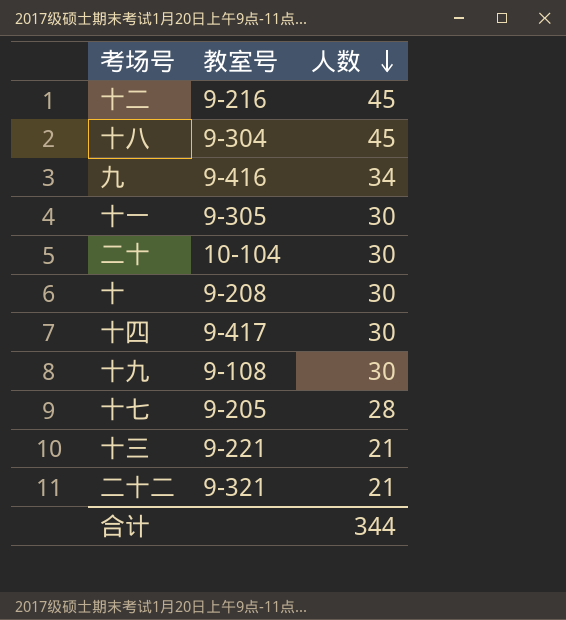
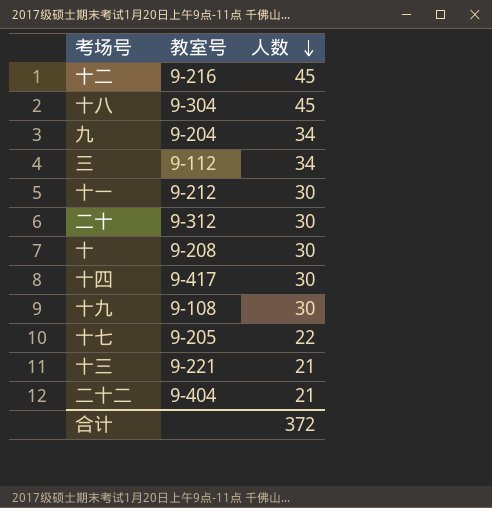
九 | 教室号: 9-416 -> 9-204
row 三: none -> 9-112 | 34
十一 | 教室号: 9-305 -> 9-212
二十 | 教室号: 10-104 -> 9-312
十七 | 人数: 28 -> 22
二十二 | 教室号: 9-321 -> 9-404
合计 | 人数: 344 -> 372

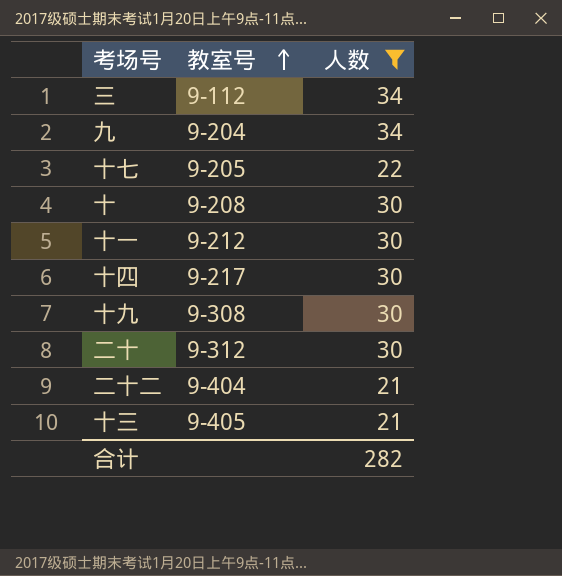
filter: none -> 人数 != 45
row order: 人数 descending -> 教室号 ascending
十四 | 教室号: 9-417 -> 9-217
十九 | 教室号: 9-108 -> 9-308
十三 | 教室号: 9-221 -> 9-405
合计 | 人数: 372 -> 282

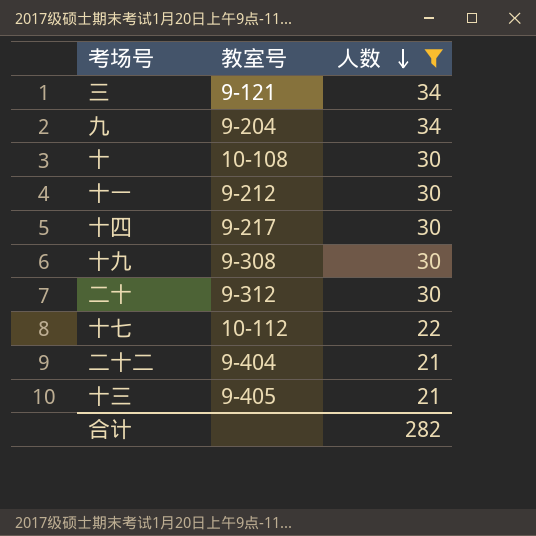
row order: 教室号 ascending -> 人数 descending
三 | 教室号: 9-112 -> 9-121
十 | 教室号: 9-208 -> 10-108
十七 | 教室号: 9-205 -> 10-112

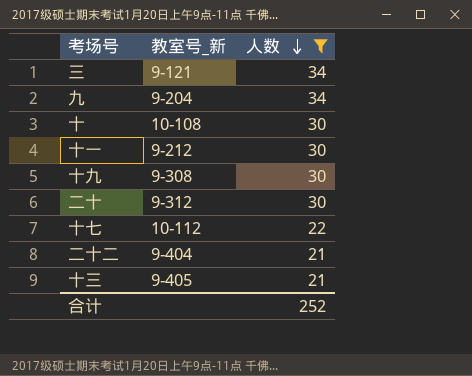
column name: 教室号 -> 教室号_新
row 十四: 9-217 | 30 -> none
合计 | 人数: 282 -> 252

